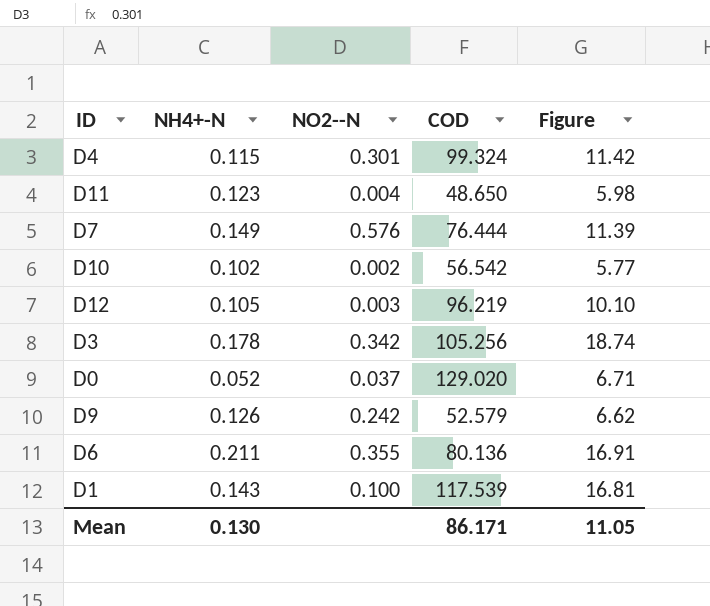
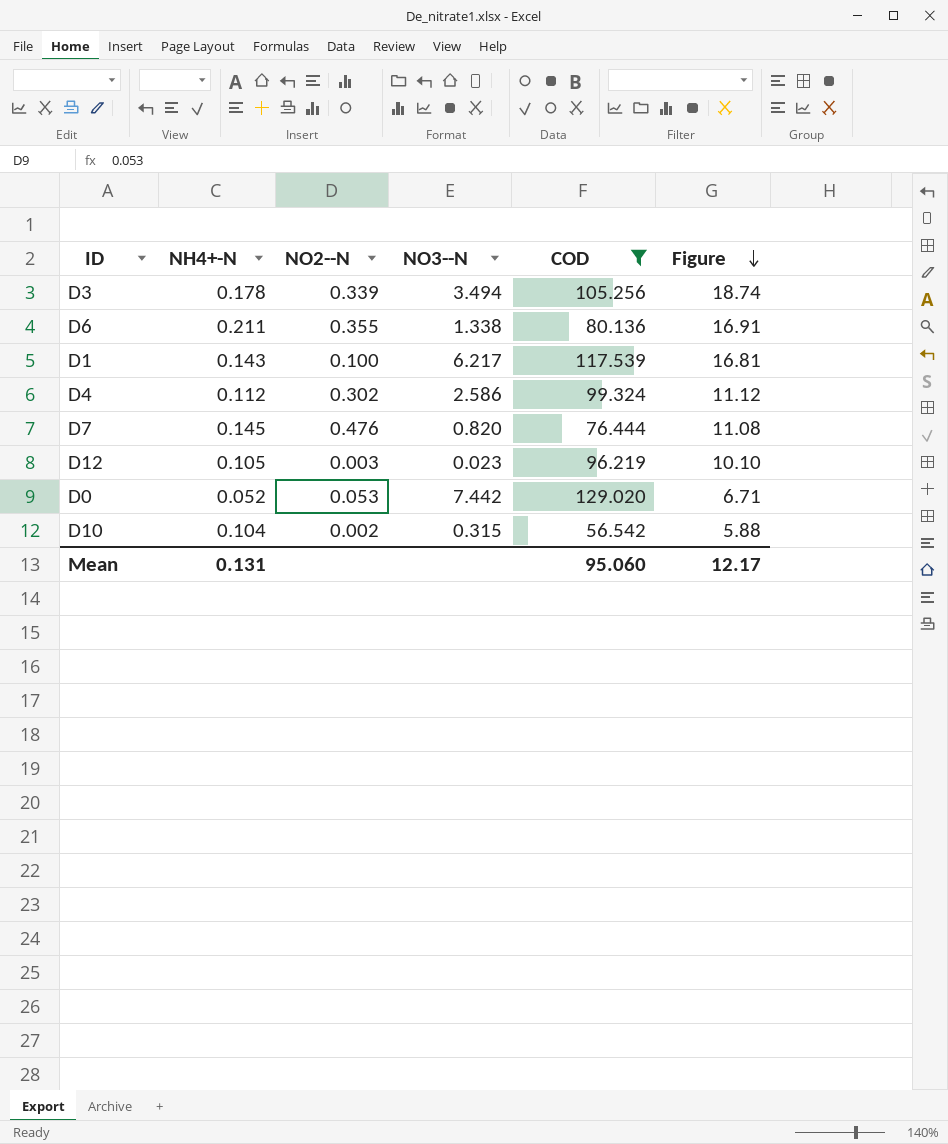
filter: none -> COD >= 56.542
row order: none -> Figure descending
column NO3--N | position: none -> 4
D3 | NO2--N: 0.342 -> 0.339
D4 | NH4+-N: 0.115 -> 0.112
D4 | NO2--N: 0.301 -> 0.302
D4 | Figure: 11.42 -> 11.12
D7 | NH4+-N: 0.149 -> 0.145
D7 | NO2--N: 0.576 -> 0.476
D7 | Figure: 11.39 -> 11.08
D0 | NO2--N: 0.037 -> 0.053
D10 | NH4+-N: 0.102 -> 0.104
D10 | Figure: 5.77 -> 5.88
Mean | NH4+-N: 0.130 -> 0.131
Mean | COD: 86.171 -> 95.060
Mean | Figure: 11.05 -> 12.17

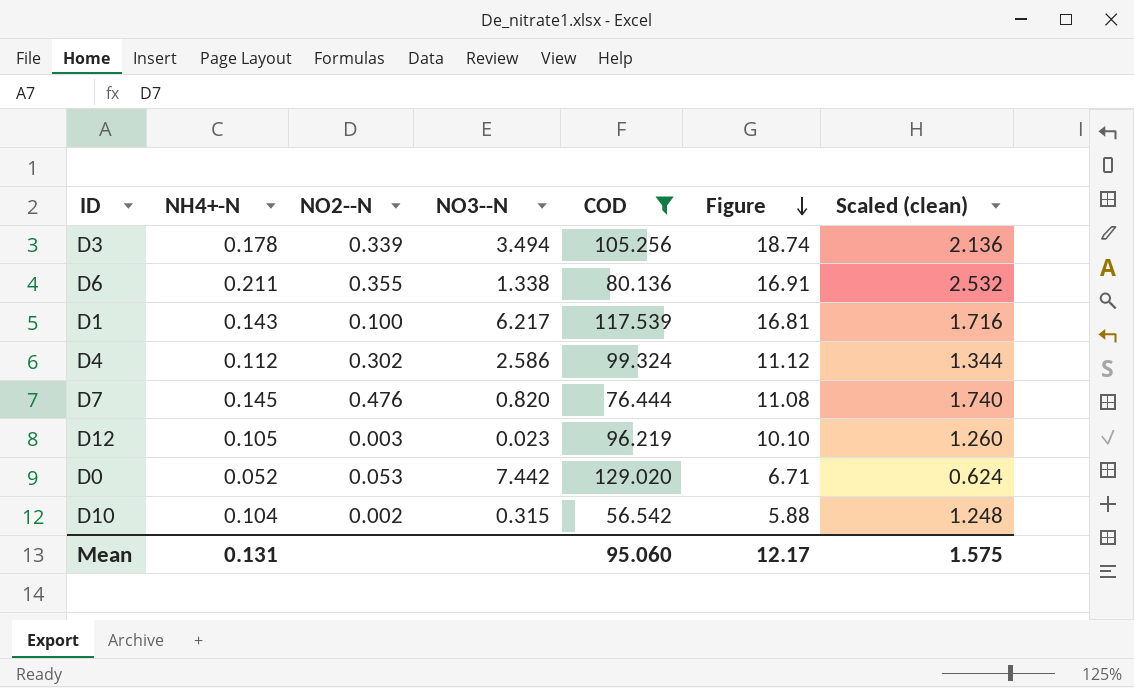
column Scaled (clean) | formula: none -> [NH4+-N] * 12

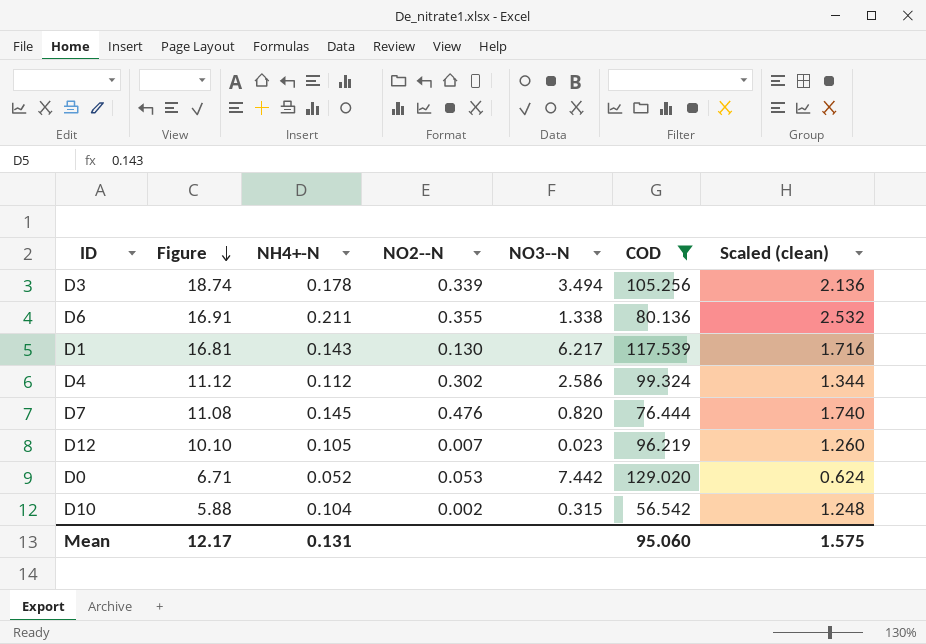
column Figure | position: 6 -> 2
D1 | NO2--N: 0.100 -> 0.130
D12 | NO2--N: 0.003 -> 0.007

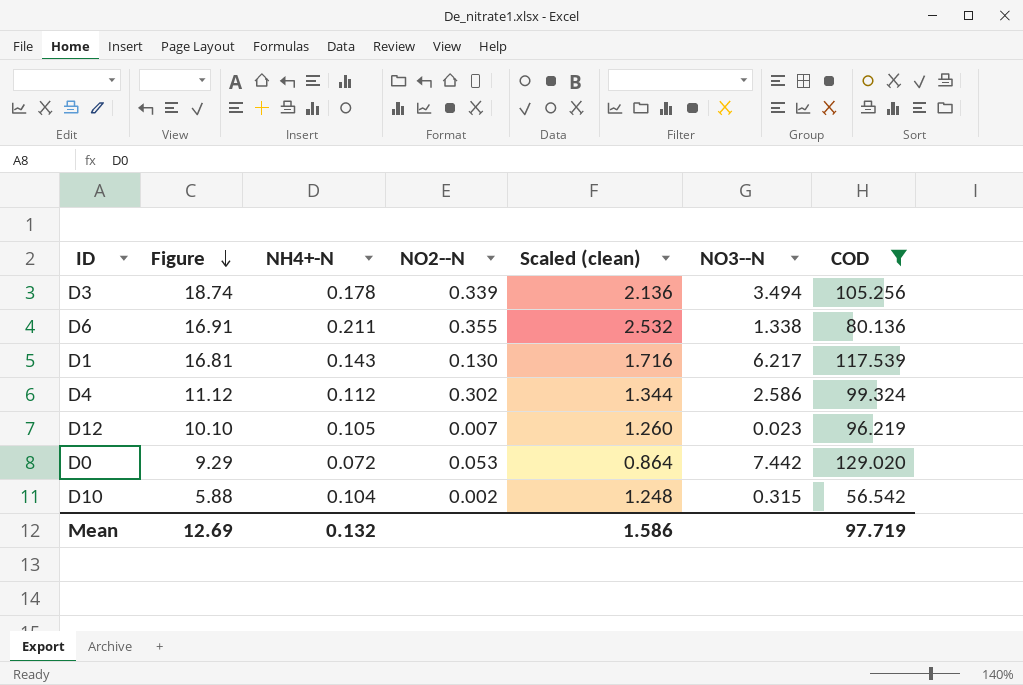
column Scaled (clean) | position: 7 -> 5
row D7: 11.08 | 0.145 | 0.476 | 0.820 | 76.444 | 1.740 -> none
D0 | Figure: 6.71 -> 9.29
D0 | NH4+-N: 0.052 -> 0.072
D0 | Scaled (clean): 0.624 -> 0.864
Mean | Figure: 12.17 -> 12.69
Mean | NH4+-N: 0.131 -> 0.132
Mean | Scaled (clean): 1.575 -> 1.586
Mean | COD: 95.060 -> 97.719

